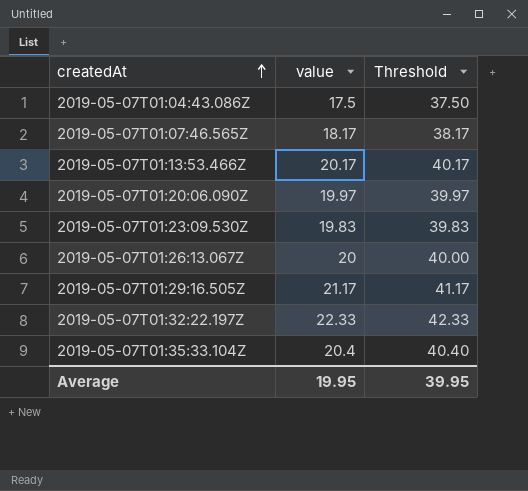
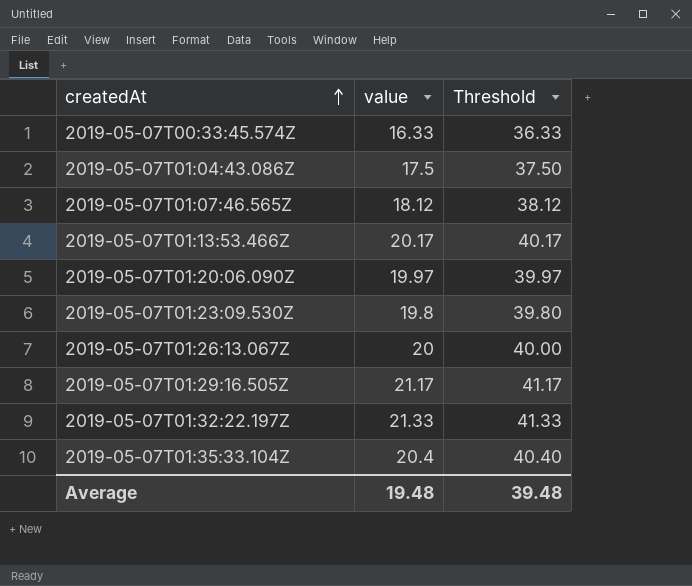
row 2019-05-07T00:33:45.574Z: none -> 16.33 | 36.33
2019-05-07T01:07:46.565Z | value: 18.17 -> 18.12
2019-05-07T01:07:46.565Z | Threshold: 38.17 -> 38.12
2019-05-07T01:23:09.530Z | value: 19.83 -> 19.8
2019-05-07T01:23:09.530Z | Threshold: 39.83 -> 39.80
2019-05-07T01:32:22.197Z | value: 22.33 -> 21.33
2019-05-07T01:32:22.197Z | Threshold: 42.33 -> 41.33
Average | value: 19.95 -> 19.48
Average | Threshold: 39.95 -> 39.48

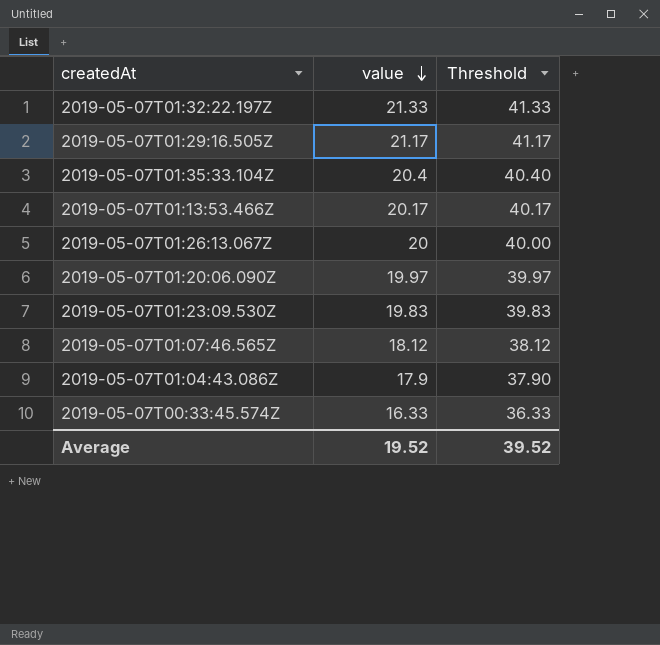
row order: createdAt ascending -> value descending
2019-05-07T01:23:09.530Z | value: 19.8 -> 19.83
2019-05-07T01:23:09.530Z | Threshold: 39.80 -> 39.83
2019-05-07T01:04:43.086Z | value: 17.5 -> 17.9
2019-05-07T01:04:43.086Z | Threshold: 37.50 -> 37.90
Average | value: 19.48 -> 19.52
Average | Threshold: 39.48 -> 39.52

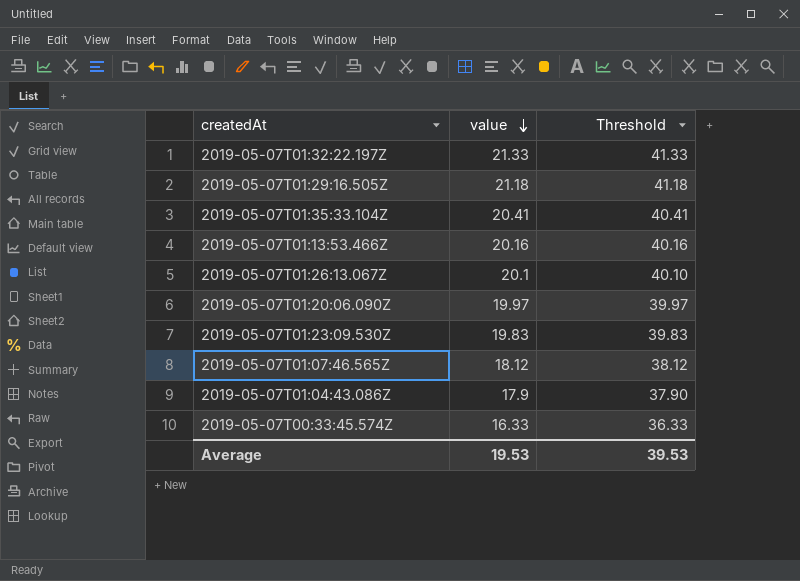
2019-05-07T01:29:16.505Z | value: 21.17 -> 21.18
2019-05-07T01:29:16.505Z | Threshold: 41.17 -> 41.18
2019-05-07T01:35:33.104Z | value: 20.4 -> 20.41
2019-05-07T01:35:33.104Z | Threshold: 40.40 -> 40.41
2019-05-07T01:13:53.466Z | value: 20.17 -> 20.16
2019-05-07T01:13:53.466Z | Threshold: 40.17 -> 40.16
2019-05-07T01:26:13.067Z | value: 20 -> 20.1
2019-05-07T01:26:13.067Z | Threshold: 40.00 -> 40.10
Average | value: 19.52 -> 19.53
Average | Threshold: 39.52 -> 39.53

